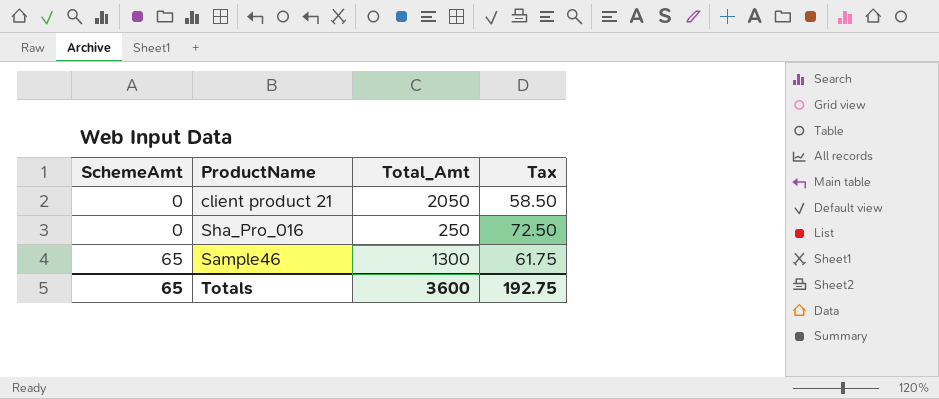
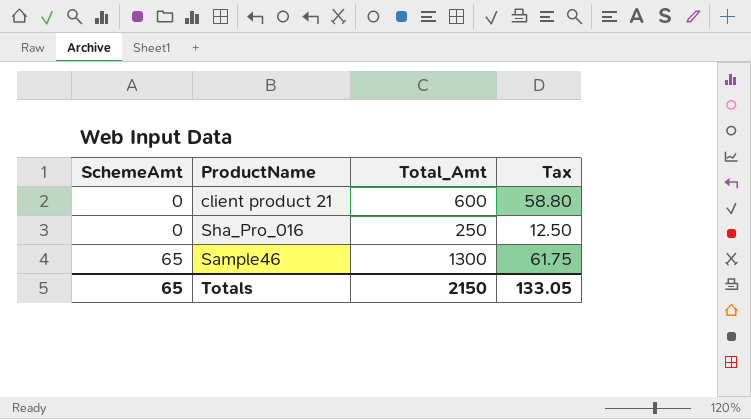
client product 21 | Total_Amt: 2050 -> 600
client product 21 | Tax: 58.50 -> 58.80
Sha_Pro_016 | Tax: 72.50 -> 12.50
Totals | Total_Amt: 3600 -> 2150
Totals | Tax: 192.75 -> 133.05

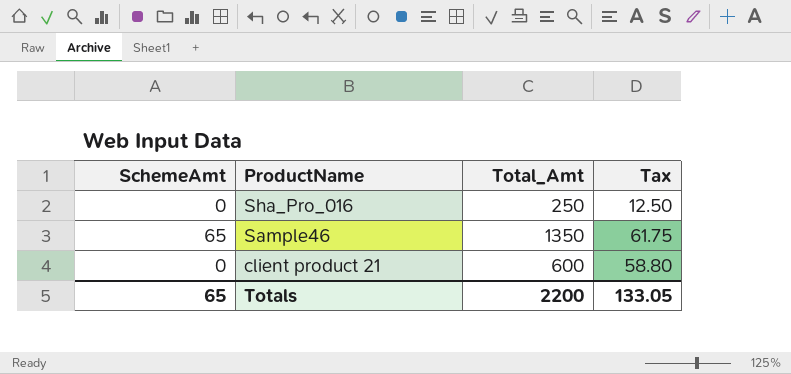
row order: SchemeAmt ascending -> ProductName descending
Sample46 | Total_Amt: 1300 -> 1350
Totals | Total_Amt: 2150 -> 2200

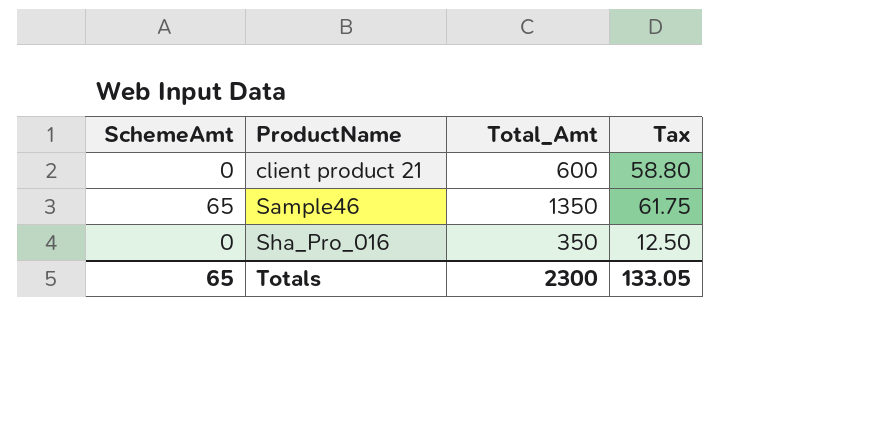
row order: ProductName descending -> ProductName ascending
Sha_Pro_016 | Total_Amt: 250 -> 350
Totals | Total_Amt: 2200 -> 2300

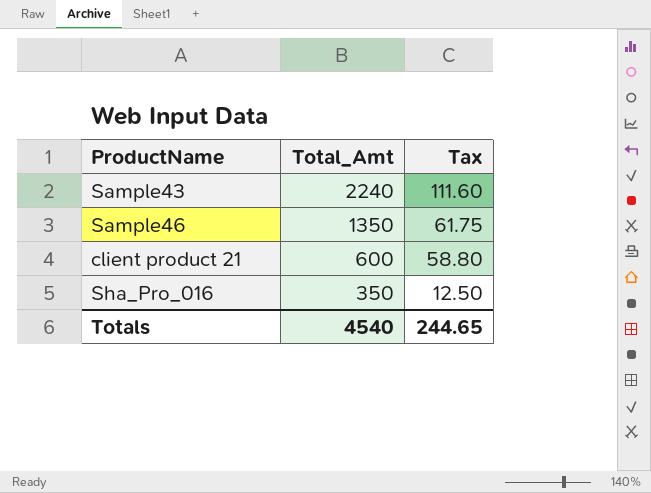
row order: ProductName ascending -> Total_Amt descending
column SchemeAmt | position: 1 -> none
row Sample43: none -> 2240 | 111.60
Totals | Total_Amt: 2300 -> 4540
Totals | Tax: 133.05 -> 244.65

